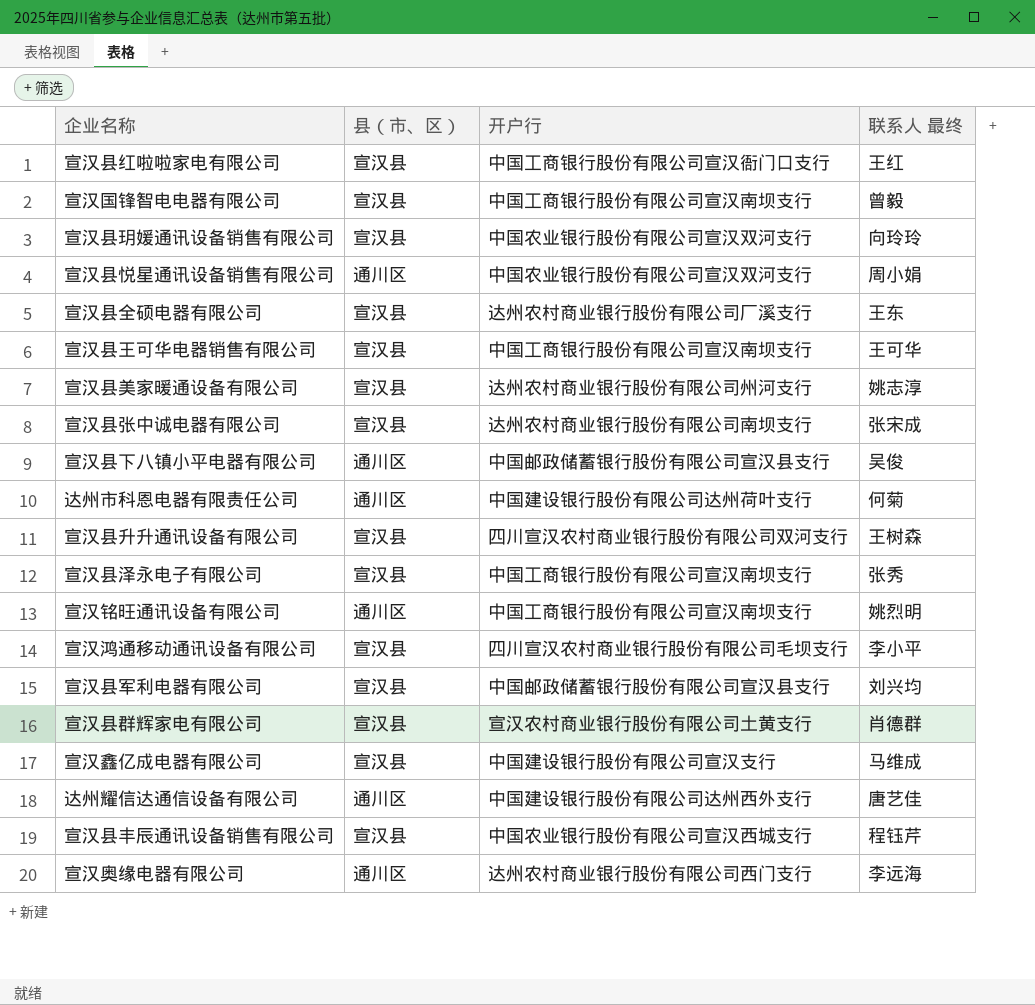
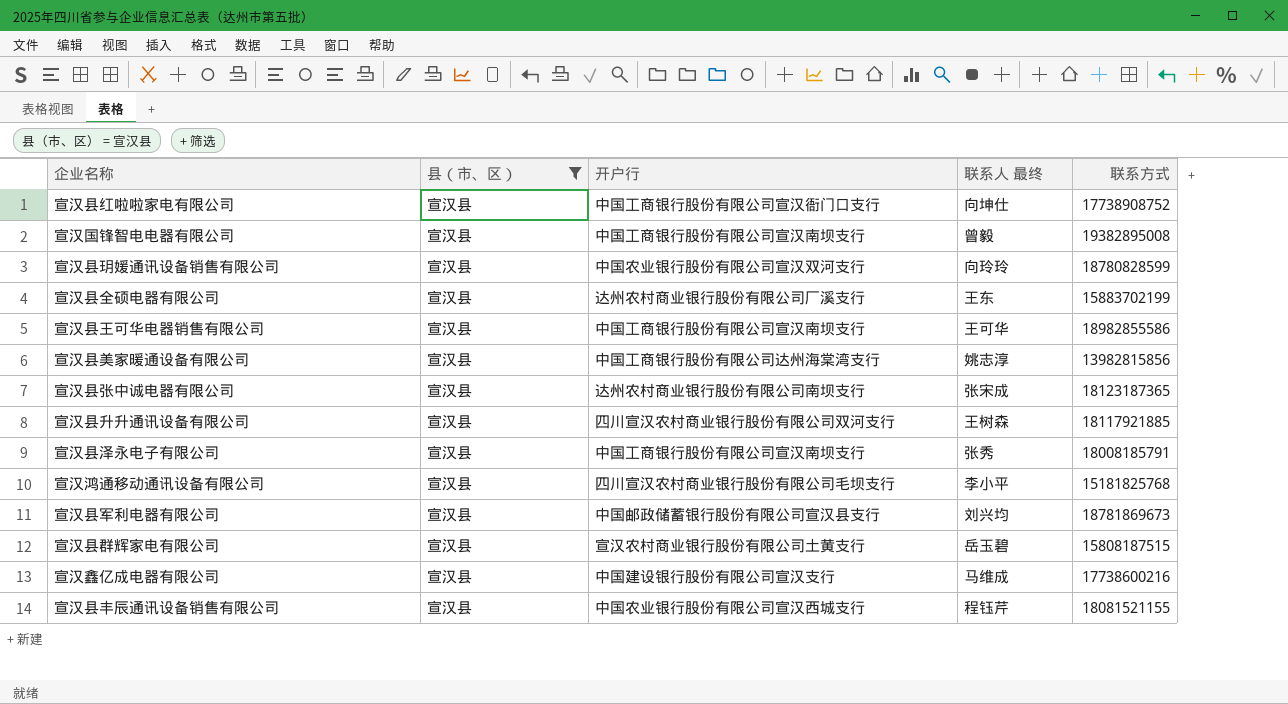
filter: none -> 县（市、区） = 宣汉县
column 联系方式 | position: none -> 5
宣汉县红啦啦家电有限公司 | 联系人 最终: 王红 -> 向坤仕
宣汉县美家暖通设备有限公司 | 开户行: 达州农村商业银行股份有限公司州河支行 -> 中国工商银行股份有限公司达州海棠湾支行
宣汉县群辉家电有限公司 | 联系人 最终: 肖德群 -> 岳玉碧

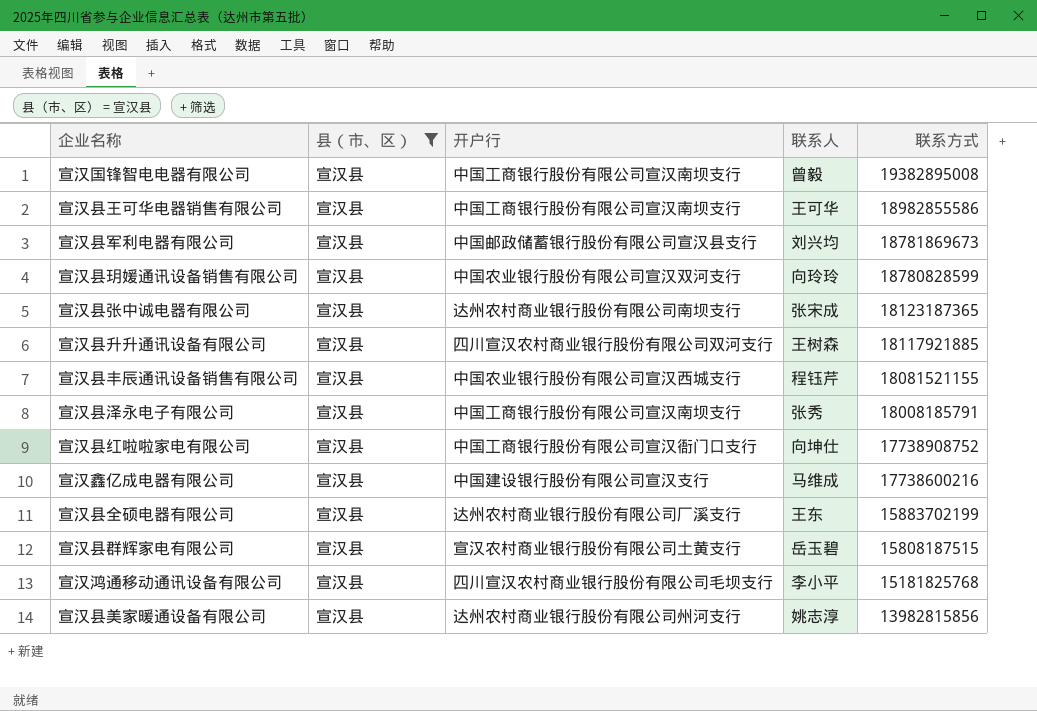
row order: none -> 联系方式 descending
column name: 联系人 最终 -> 联系人
宣汉县美家暖通设备有限公司 | 开户行: 中国工商银行股份有限公司达州海棠湾支行 -> 达州农村商业银行股份有限公司州河支行

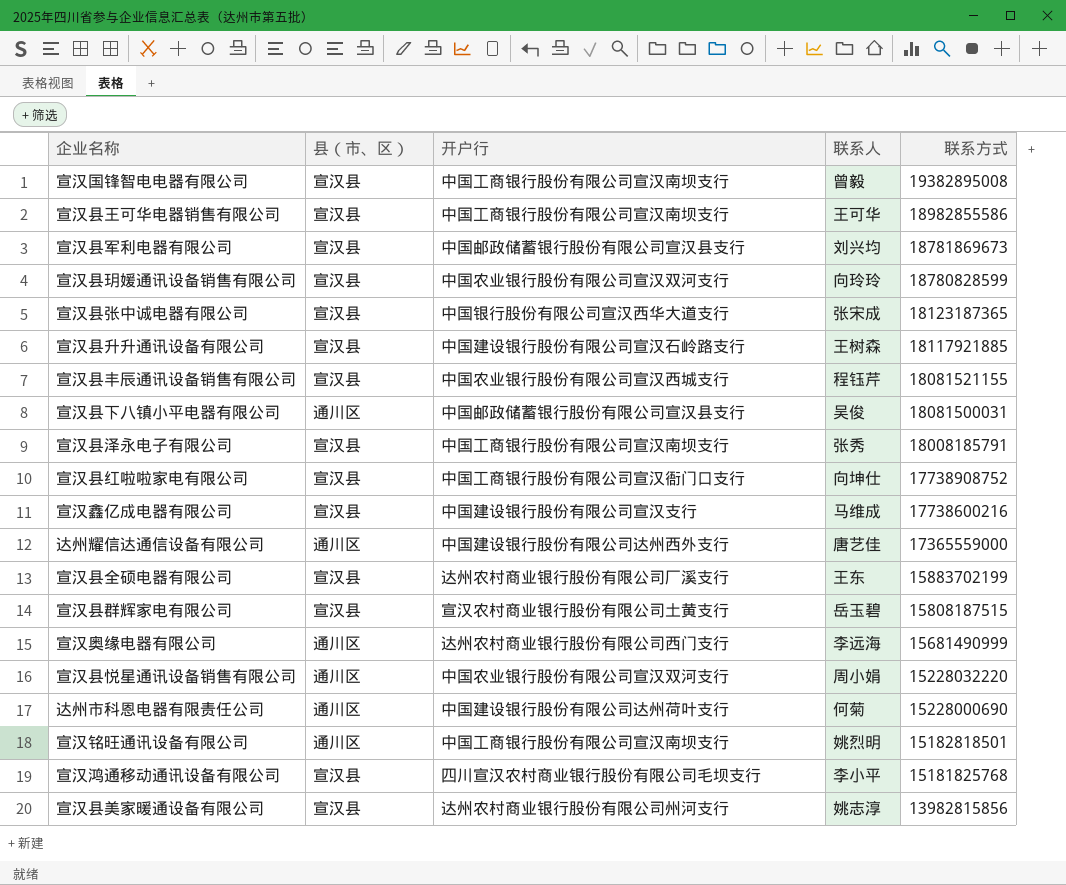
filter: 县（市、区） = 宣汉县 -> none
宣汉县张中诚电器有限公司 | 开户行: 达州农村商业银行股份有限公司南坝支行 -> 中国银行股份有限公司宣汉西华大道支行
宣汉县升升通讯设备有限公司 | 开户行: 四川宣汉农村商业银行股份有限公司双河支行 -> 中国建设银行股份有限公司宣汉石岭路支行

